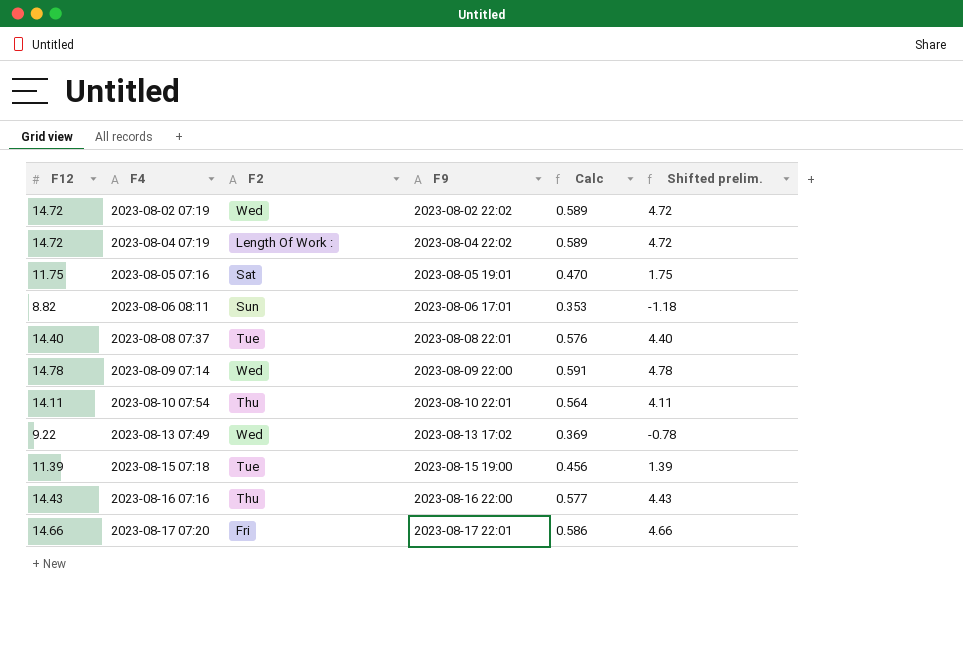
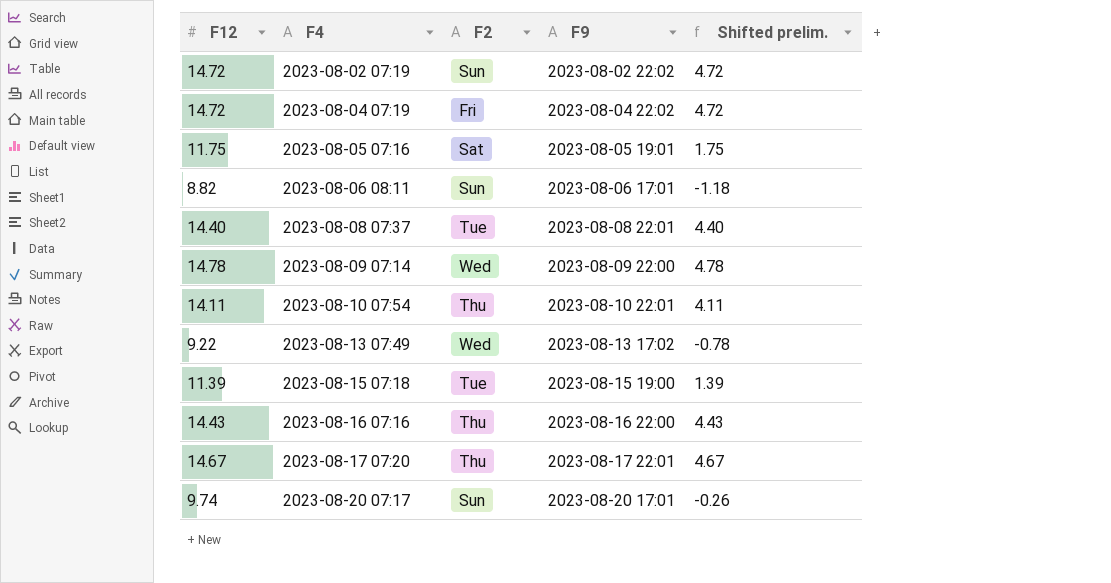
column Calc | formula: [F12] * 0.04 -> none
2023-08-02 07:19 | F2: Wed -> Sun
2023-08-04 07:19 | F2: Length Of Work : -> Fri
2023-08-17 07:20 | F12: 14.66 -> 14.67
2023-08-17 07:20 | F2: Fri -> Thu
2023-08-17 07:20 | Shifted prelim.: 4.66 -> 4.67
row 2023-08-20 07:17: none -> 9.74 | Sun | 2023-08-20 17:01 | -0.26

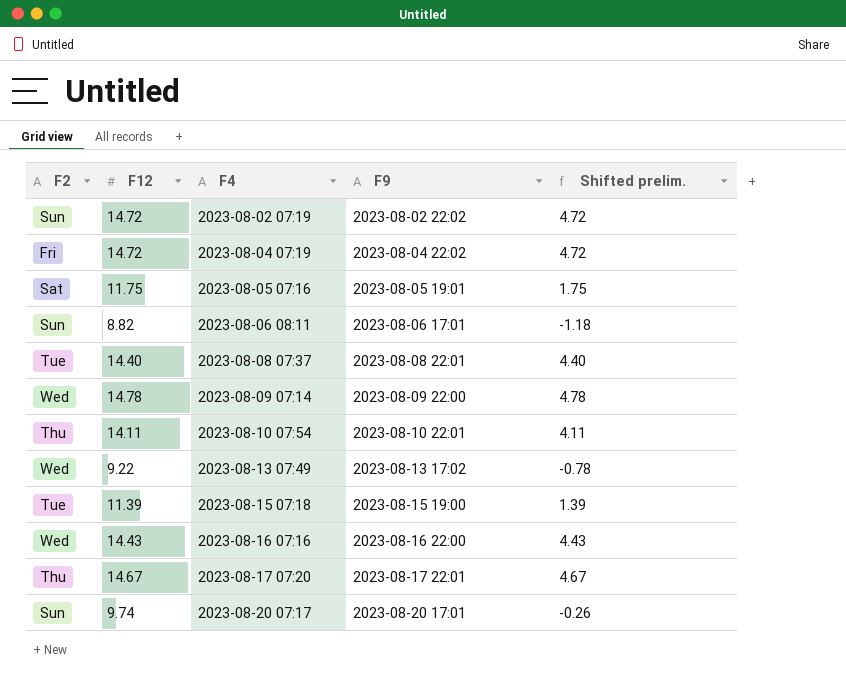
column F2 | position: 3 -> 1
2023-08-16 07:16 | F2: Thu -> Wed

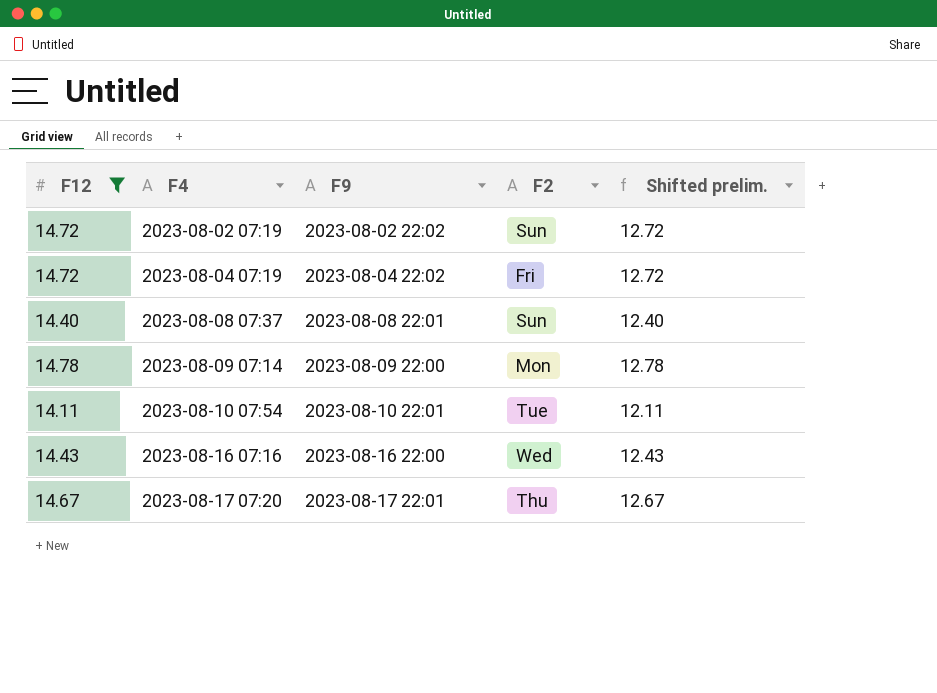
filter: none -> F12 >= 14.11
column F2 | position: 1 -> 4
column Shifted prelim. | formula: [F12] - 10 -> [F12] - 2
2023-08-08 07:37 | F2: Tue -> Sun
2023-08-09 07:14 | F2: Wed -> Mon
2023-08-10 07:54 | F2: Thu -> Tue

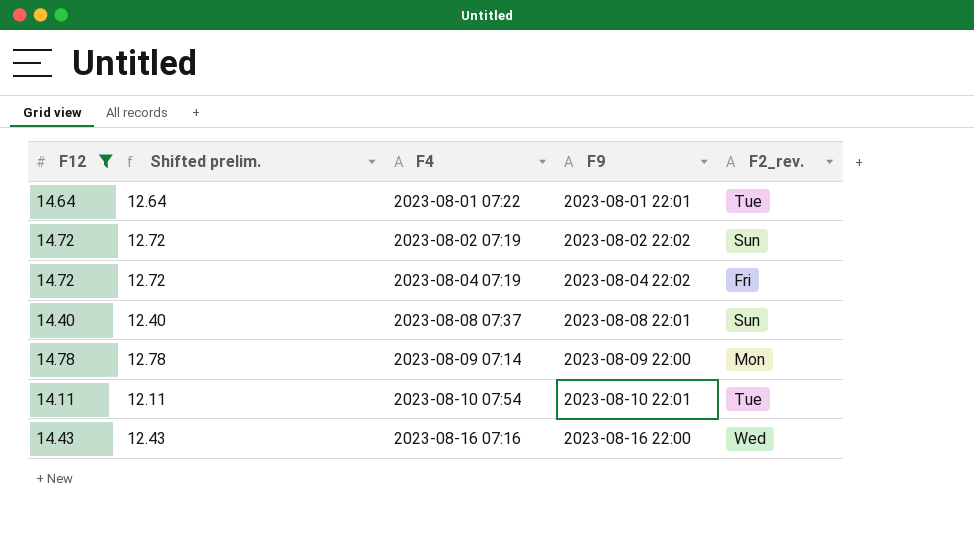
column Shifted prelim. | position: 5 -> 2
column name: F2 -> F2_rev.
row 2023-08-17 07:20: 14.67 | 2023-08-17 22:01 | Thu | 12.67 -> none
row 2023-08-01 07:22: none -> 14.64 | 12.64 | 2023-08-01 22:01 | Tue

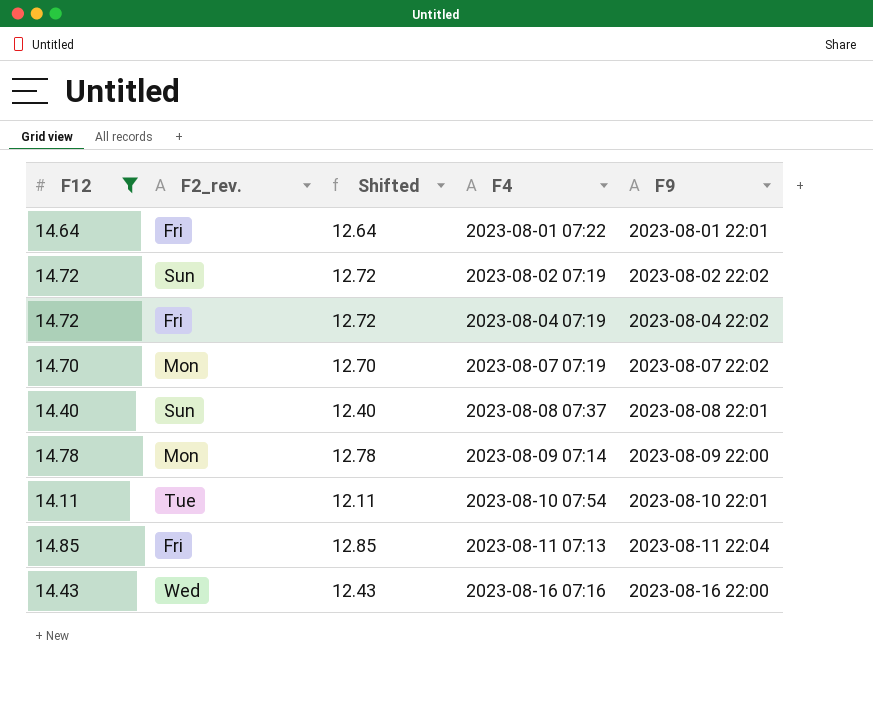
column F2_rev. | position: 5 -> 2
column name: Shifted prelim. -> Shifted
2023-08-01 07:22 | F2_rev.: Tue -> Fri
row 2023-08-07 07:19: none -> 14.70 | Mon | 12.70 | 2023-08-07 22:02
row 2023-08-11 07:13: none -> 14.85 | Fri | 12.85 | 2023-08-11 22:04

